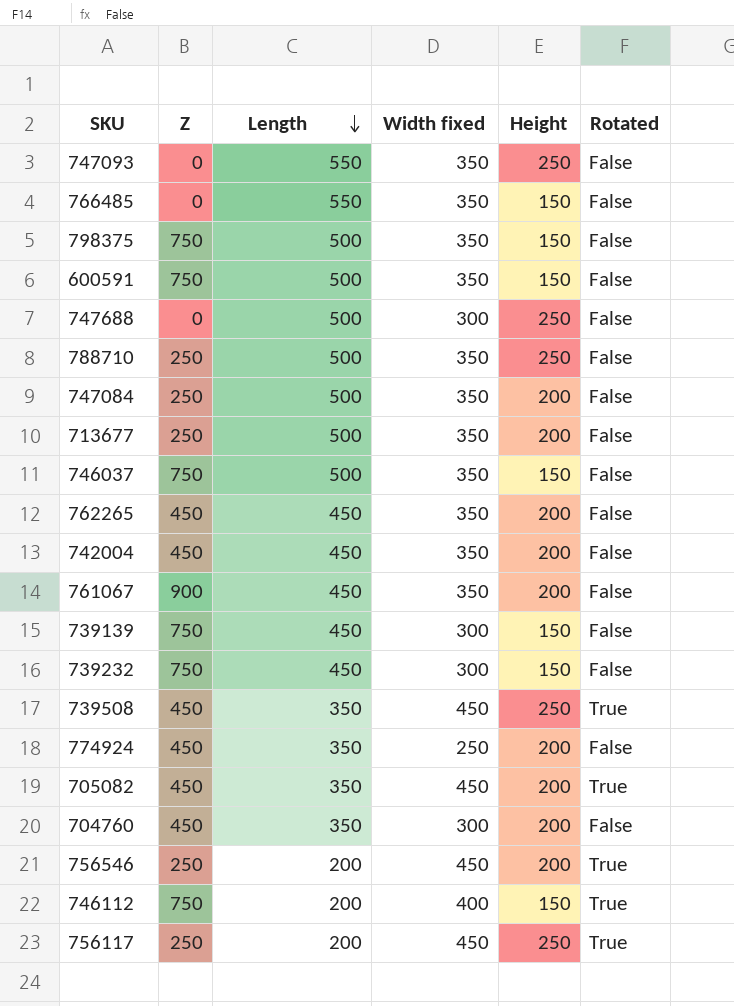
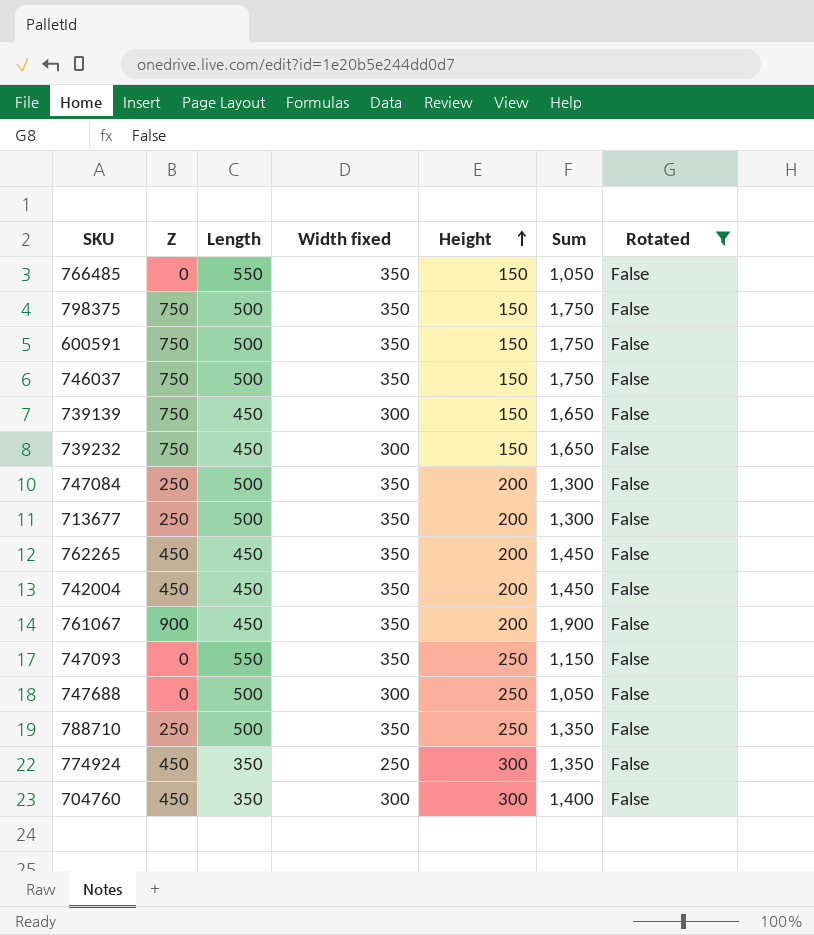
filter: none -> Rotated = False
row order: Length descending -> Height ascending
column Sum | formula: none -> [Z] + [Length] + [Width fixed] + [Height]
774924 | Height: 200 -> 300
704760 | Height: 200 -> 300

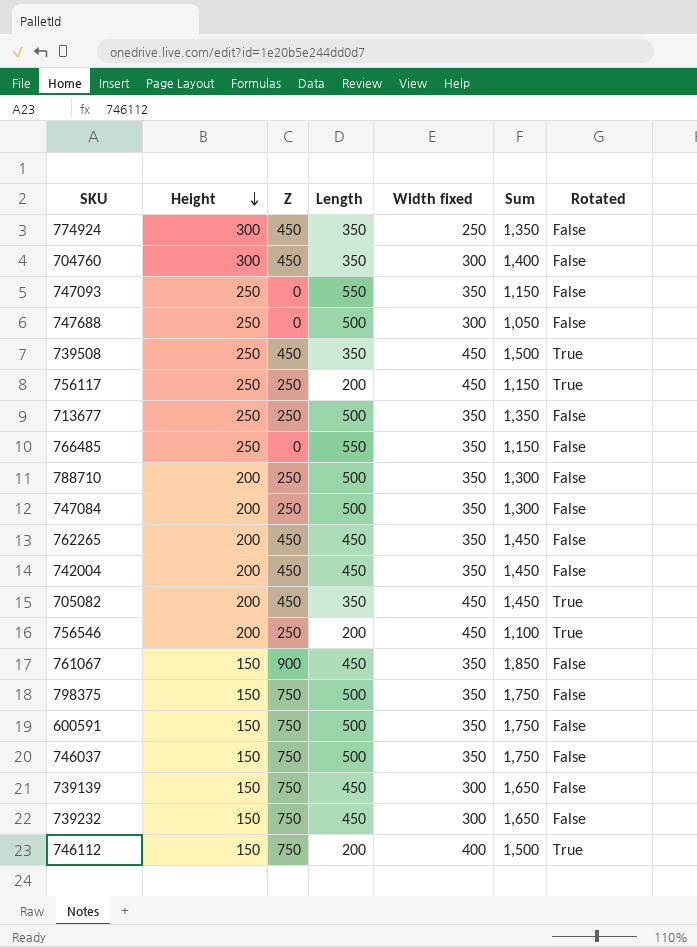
filter: Rotated = False -> none
row order: Height ascending -> Height descending
column Height | position: 5 -> 2
713677 | Height: 200 -> 250
713677 | Sum: 1,300 -> 1,350
766485 | Height: 150 -> 250
766485 | Sum: 1,050 -> 1,150
788710 | Height: 250 -> 200
788710 | Sum: 1,350 -> 1,300
761067 | Height: 200 -> 150
761067 | Sum: 1,900 -> 1,850

